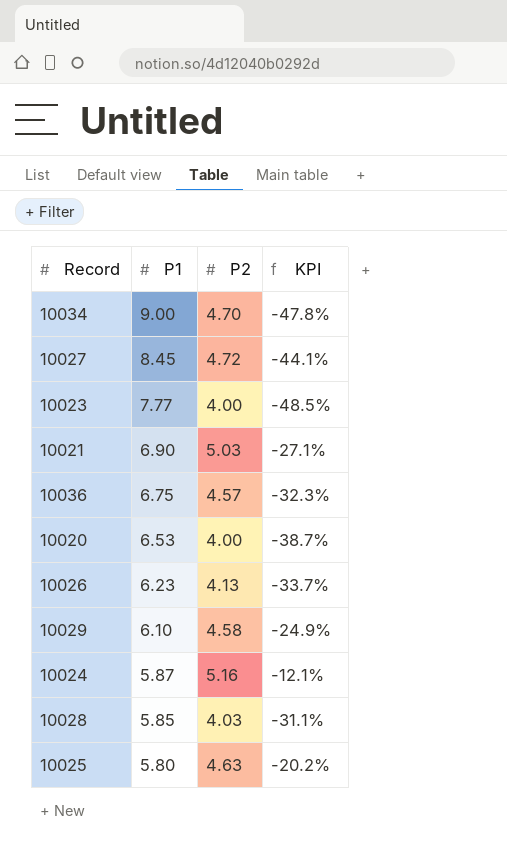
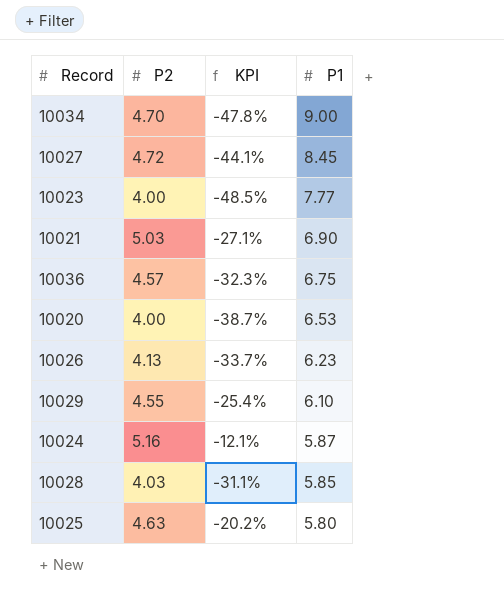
column P1 | position: 2 -> 4
10029 | P2: 4.58 -> 4.55
10029 | KPI: -24.9% -> -25.4%

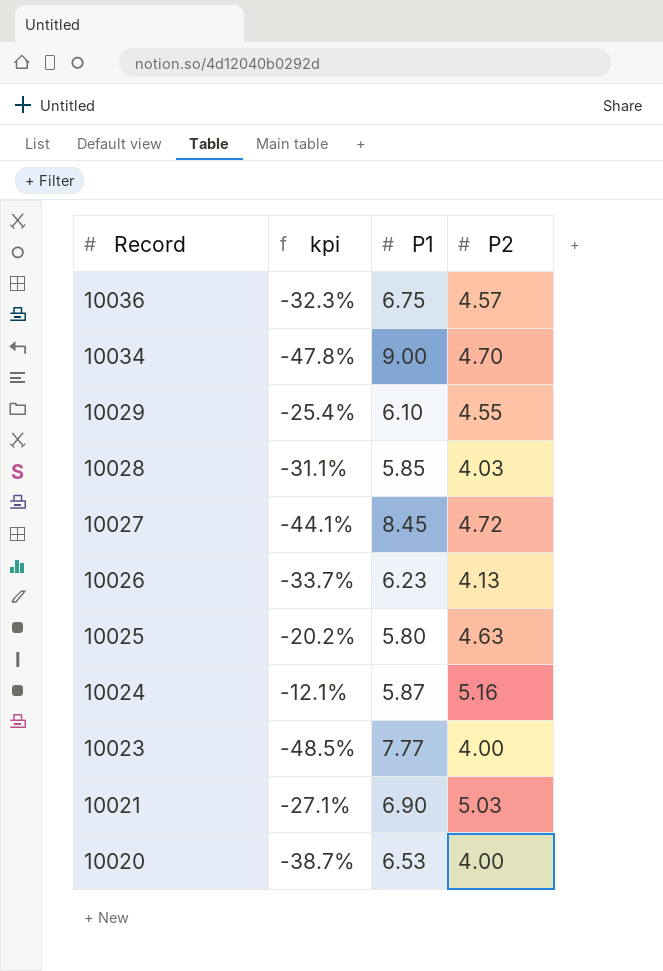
row order: P1 descending -> Record descending
column name: KPI -> kpi
column P2 | position: 2 -> 4

